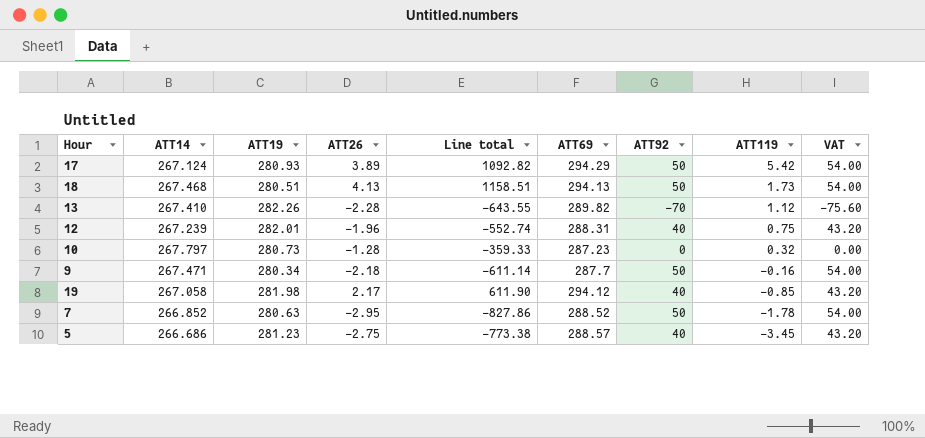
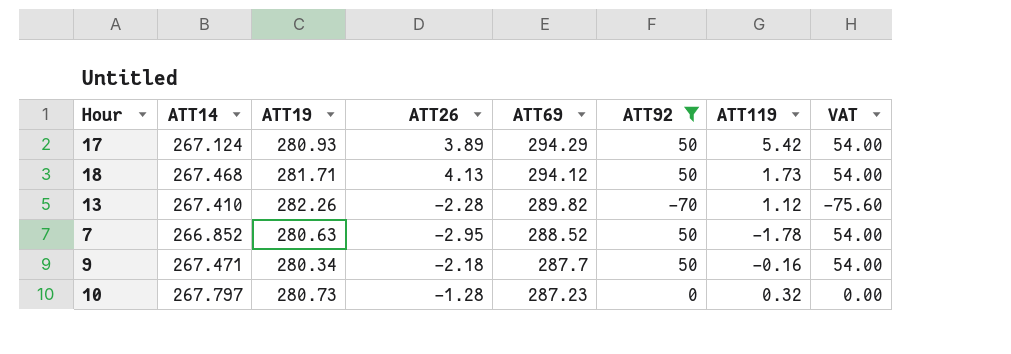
filter: none -> ATT92 != 40
row order: ATT119 descending -> ATT69 descending
column Line total | formula: [ATT19] * [ATT26] -> none
18 | ATT19: 280.51 -> 281.71
18 | ATT69: 294.13 -> 294.12

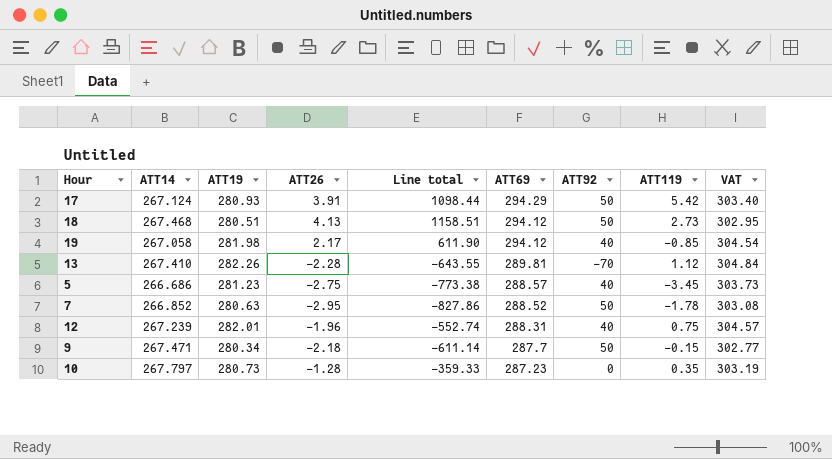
filter: ATT92 != 40 -> none
column Line total | formula: none -> [ATT19] * [ATT26]
column VAT | formula: [ATT92] * 1.08 -> [ATT19] * 1.08
17 | ATT26: 3.89 -> 3.91
18 | ATT19: 281.71 -> 280.51
18 | ATT119: 1.73 -> 2.73
13 | ATT69: 289.82 -> 289.81
9 | ATT119: -0.16 -> -0.15
10 | ATT119: 0.32 -> 0.35

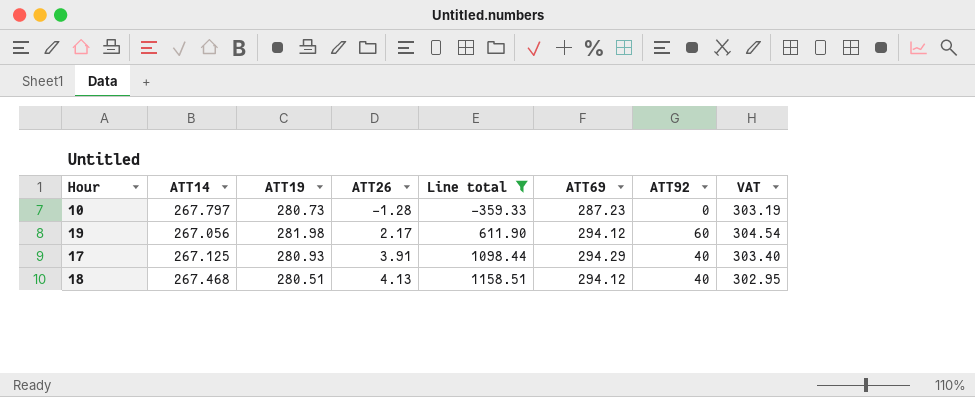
filter: none -> Line total >= -359.33
row order: ATT69 descending -> ATT26 ascending
column ATT119 | position: 8 -> none
19 | ATT14: 267.058 -> 267.056
19 | ATT92: 40 -> 60
17 | ATT14: 267.124 -> 267.125
17 | ATT92: 50 -> 40
18 | ATT92: 50 -> 40

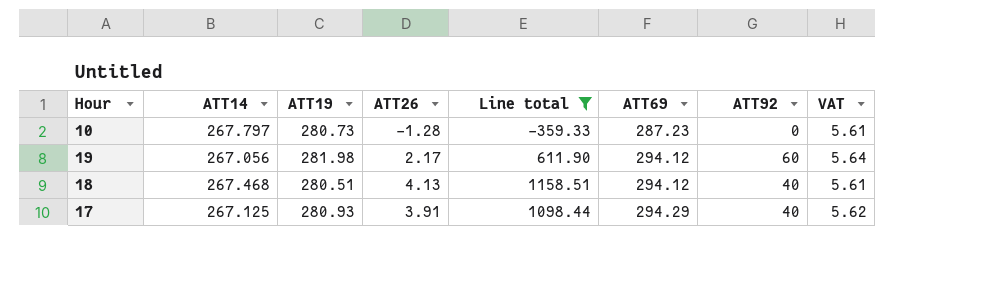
row order: ATT26 ascending -> ATT69 ascending
column VAT | formula: [ATT19] * 1.08 -> [ATT19] * 0.02

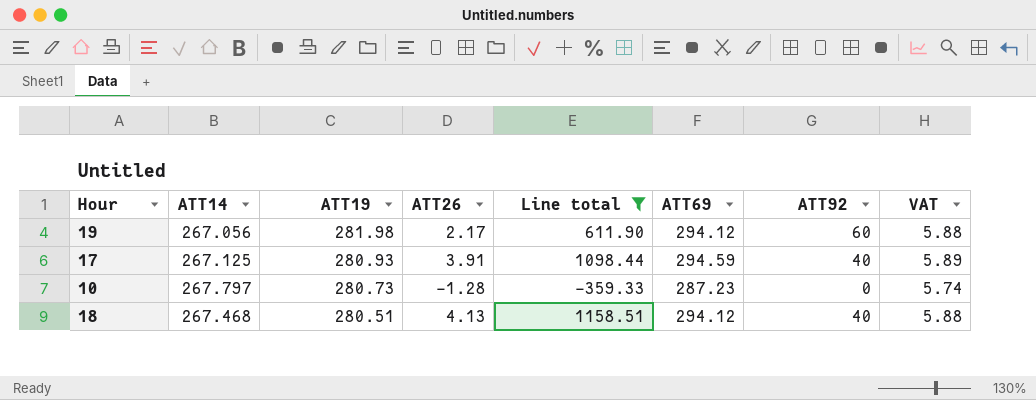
row order: ATT69 ascending -> ATT19 descending
column VAT | formula: [ATT19] * 0.02 -> [ATT69] * 0.02
17 | ATT69: 294.29 -> 294.59

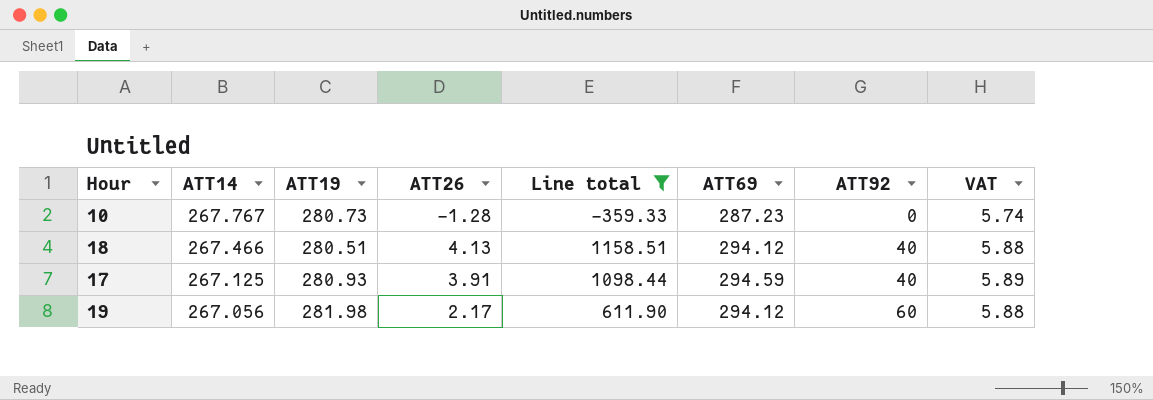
row order: ATT19 descending -> ATT14 descending
10 | ATT14: 267.797 -> 267.767
18 | ATT14: 267.468 -> 267.466

